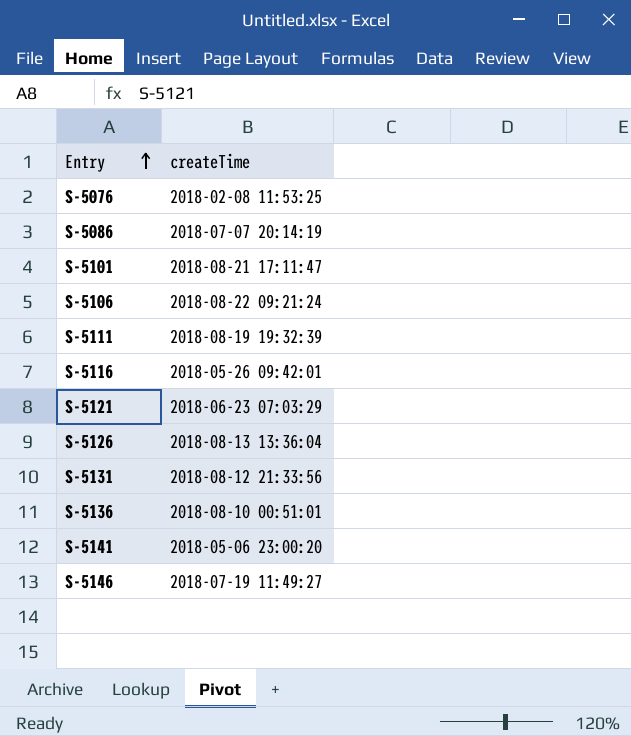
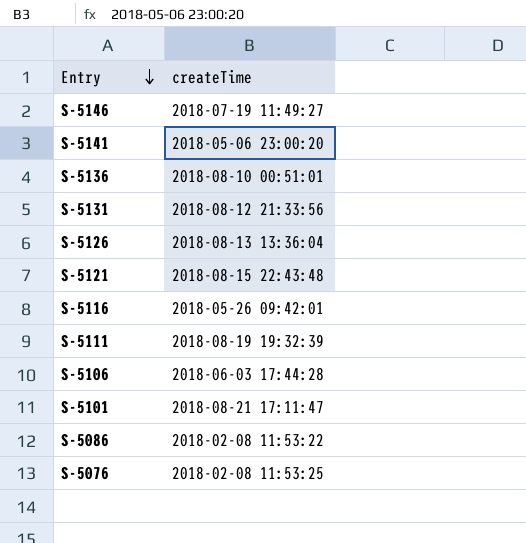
row order: Entry ascending -> Entry descending
S-5121 | createTime: 2018-06-23 07:03:29 -> 2018-08-15 22:43:48
S-5106 | createTime: 2018-08-22 09:21:24 -> 2018-06-03 17:44:28
S-5086 | createTime: 2018-07-07 20:14:19 -> 2018-02-08 11:53:22

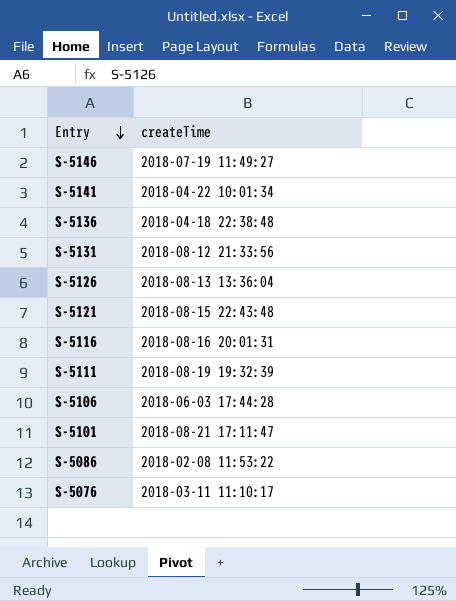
S-5141 | createTime: 2018-05-06 23:00:20 -> 2018-04-22 10:01:34
S-5136 | createTime: 2018-08-10 00:51:01 -> 2018-04-18 22:38:48
S-5116 | createTime: 2018-05-26 09:42:01 -> 2018-08-16 20:01:31
S-5076 | createTime: 2018-02-08 11:53:25 -> 2018-03-11 11:10:17

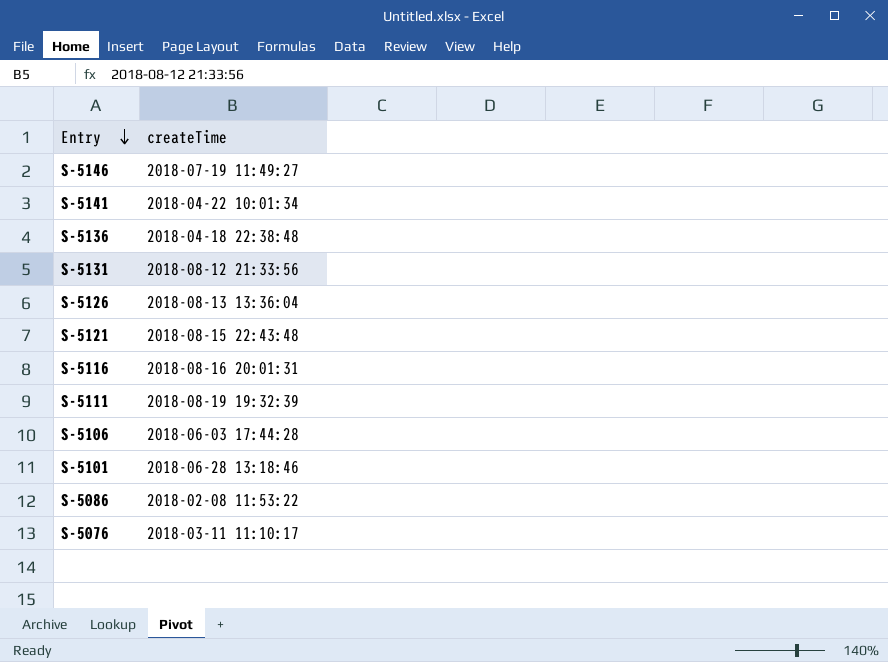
S-5101 | createTime: 2018-08-21 17:11:47 -> 2018-06-28 13:18:46

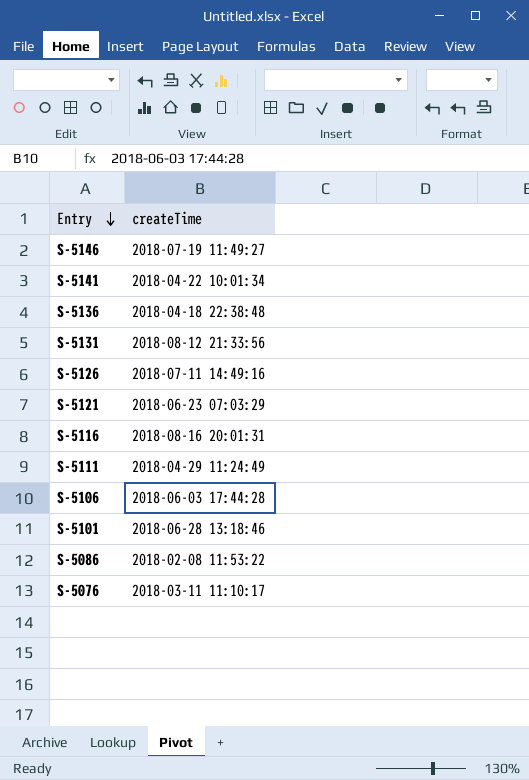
S-5126 | createTime: 2018-08-13 13:36:04 -> 2018-07-11 14:49:16
S-5121 | createTime: 2018-08-15 22:43:48 -> 2018-06-23 07:03:29
S-5111 | createTime: 2018-08-19 19:32:39 -> 2018-04-29 11:24:49

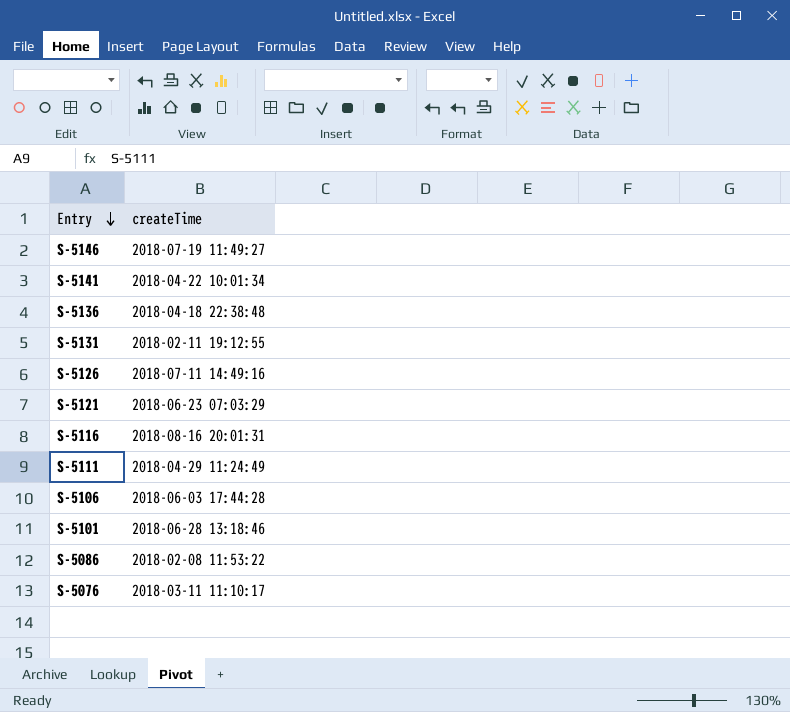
S-5131 | createTime: 2018-08-12 21:33:56 -> 2018-02-11 19:12:55

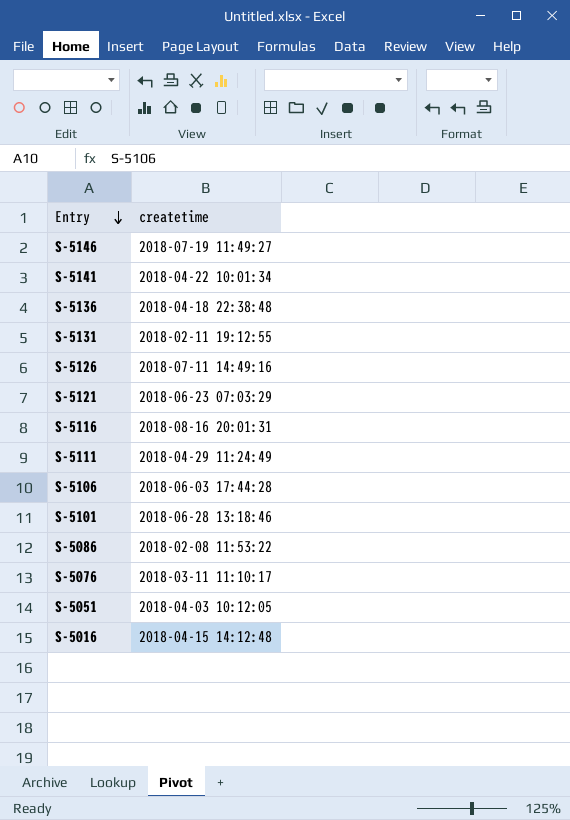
column name: createTime -> createtime
row S-5051: none -> 2018-04-03 10:12:05
row S-5016: none -> 2018-04-15 14:12:48

